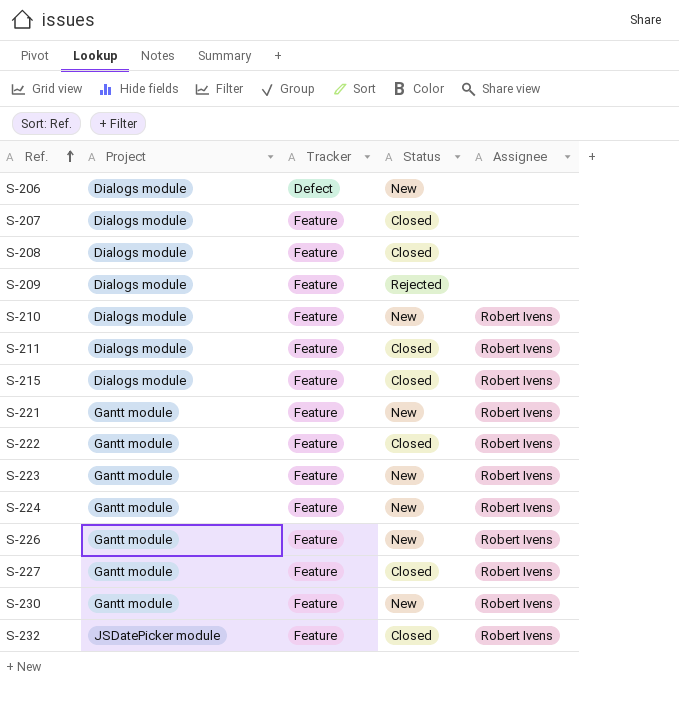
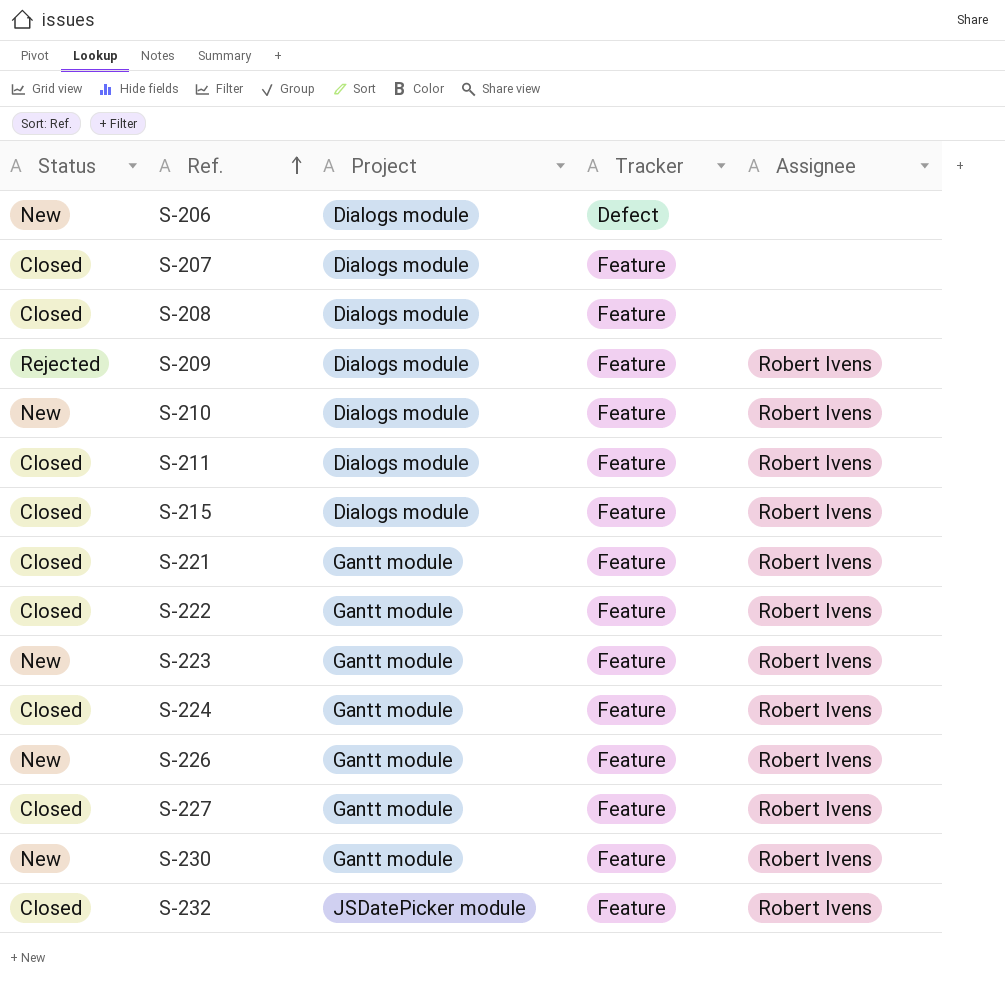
column Status | position: 4 -> 1
S-209 | Assignee: none -> Robert Ivens
S-221 | Status: New -> Closed
S-224 | Status: New -> Closed

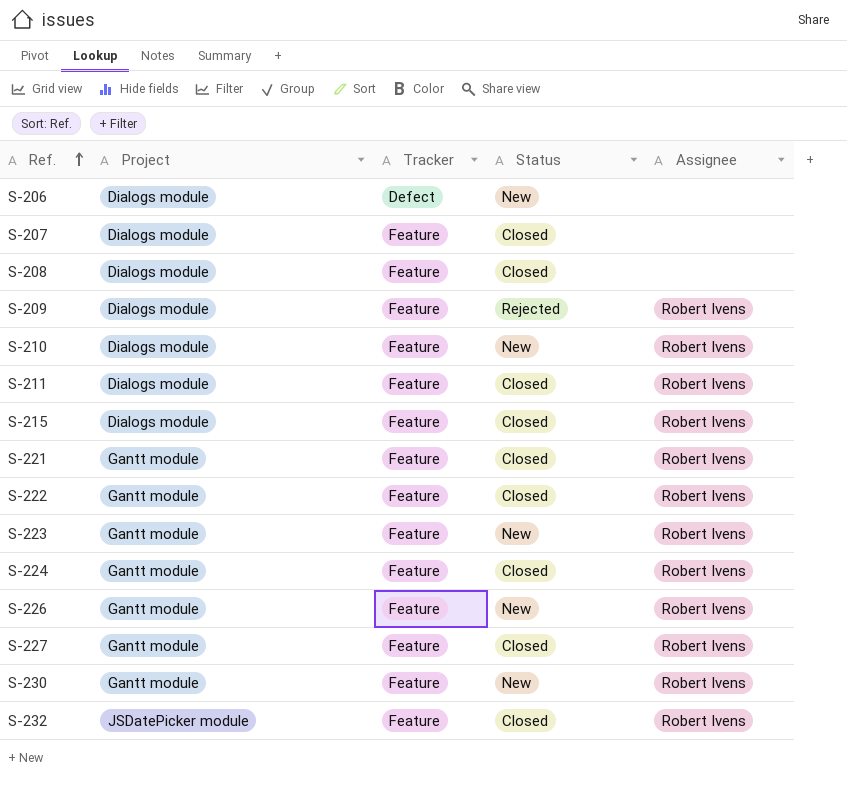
column Status | position: 1 -> 4

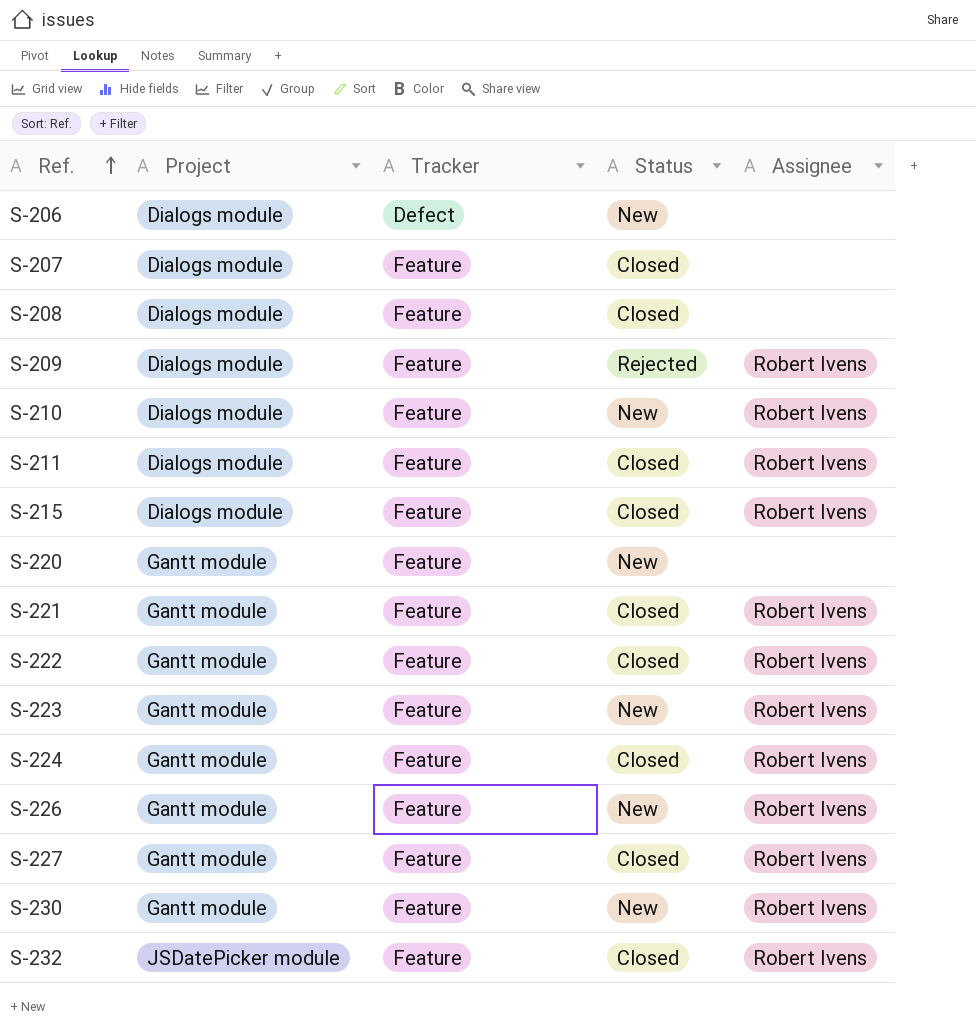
row S-220: none -> Gantt module | Feature | New | none

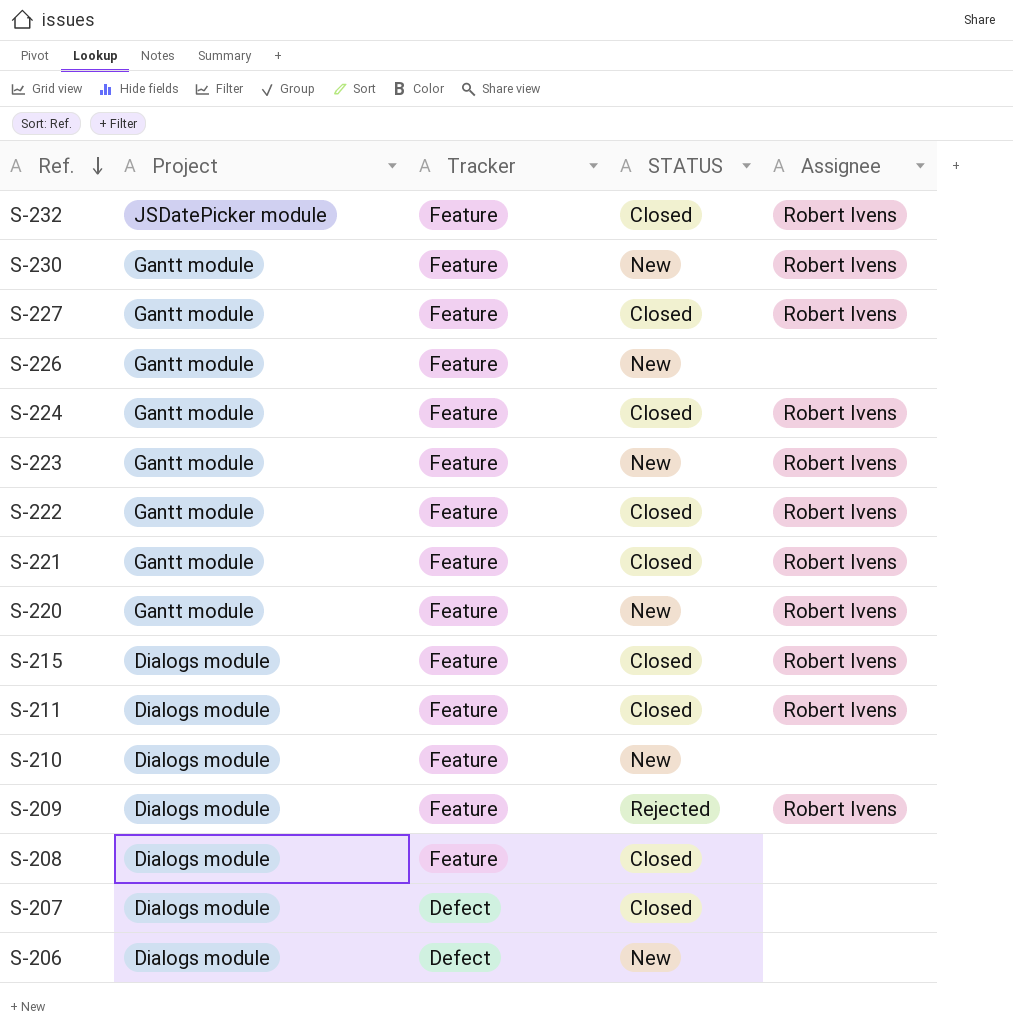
row order: Ref. ascending -> Ref. descending
column name: Status -> STATUS
S-226 | Assignee: Robert Ivens -> none
S-220 | Assignee: none -> Robert Ivens
S-210 | Assignee: Robert Ivens -> none
S-207 | Tracker: Feature -> Defect

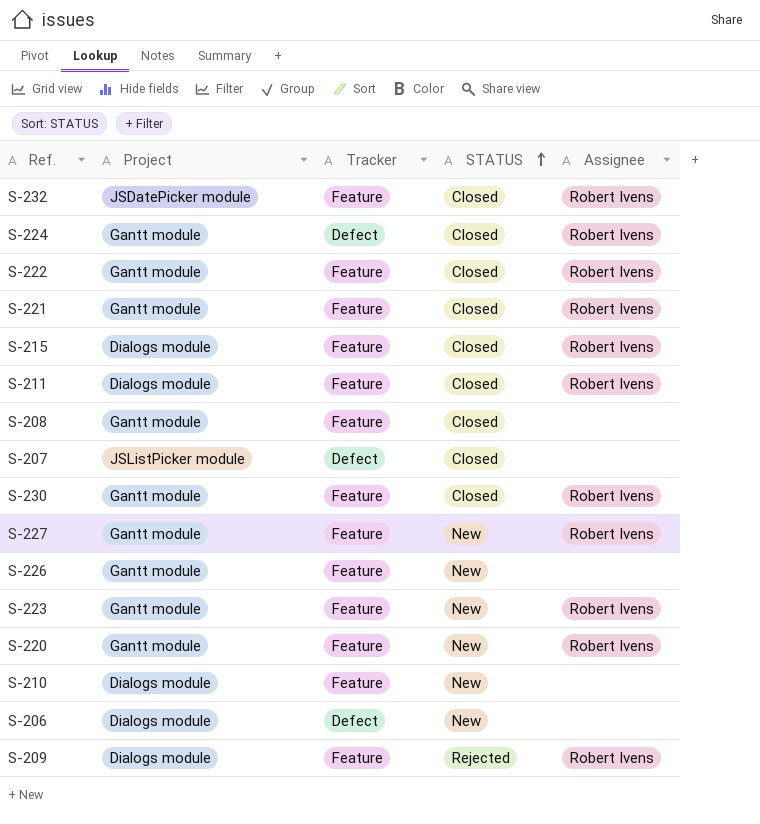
row order: Ref. descending -> STATUS ascending
S-224 | Tracker: Feature -> Defect
S-208 | Project: Dialogs module -> Gantt module
S-207 | Project: Dialogs module -> JSListPicker module
S-230 | STATUS: New -> Closed
S-227 | STATUS: Closed -> New

